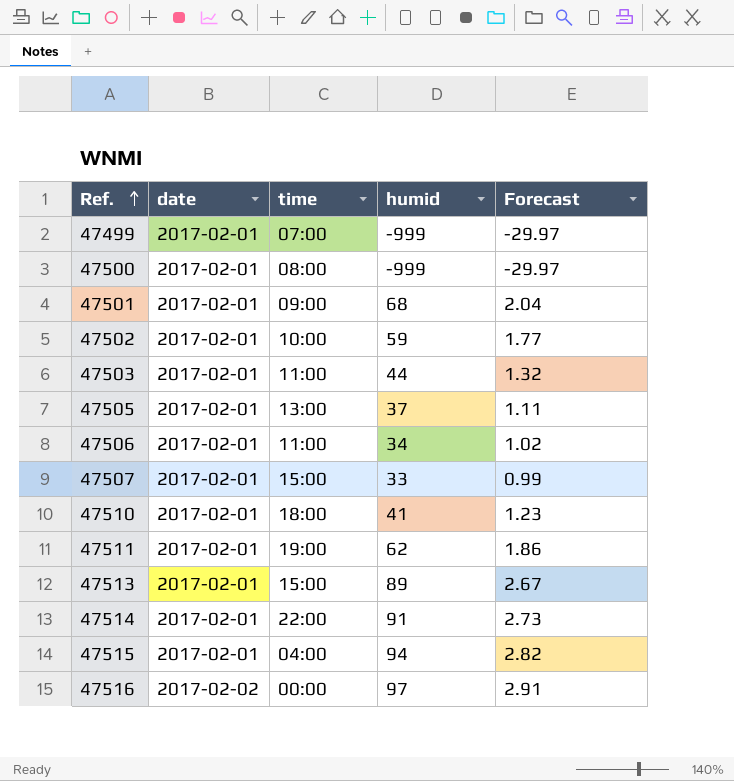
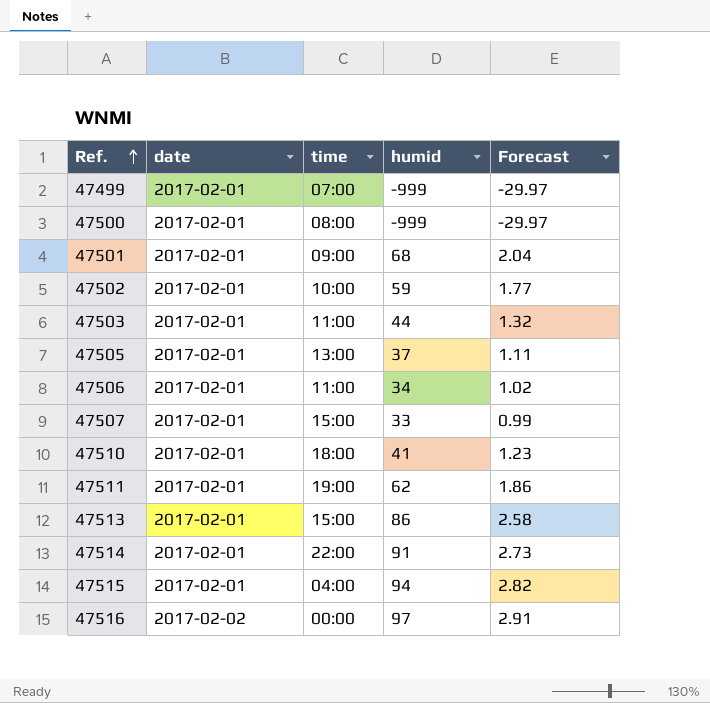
47513 | humid: 89 -> 86
47513 | Forecast: 2.67 -> 2.58

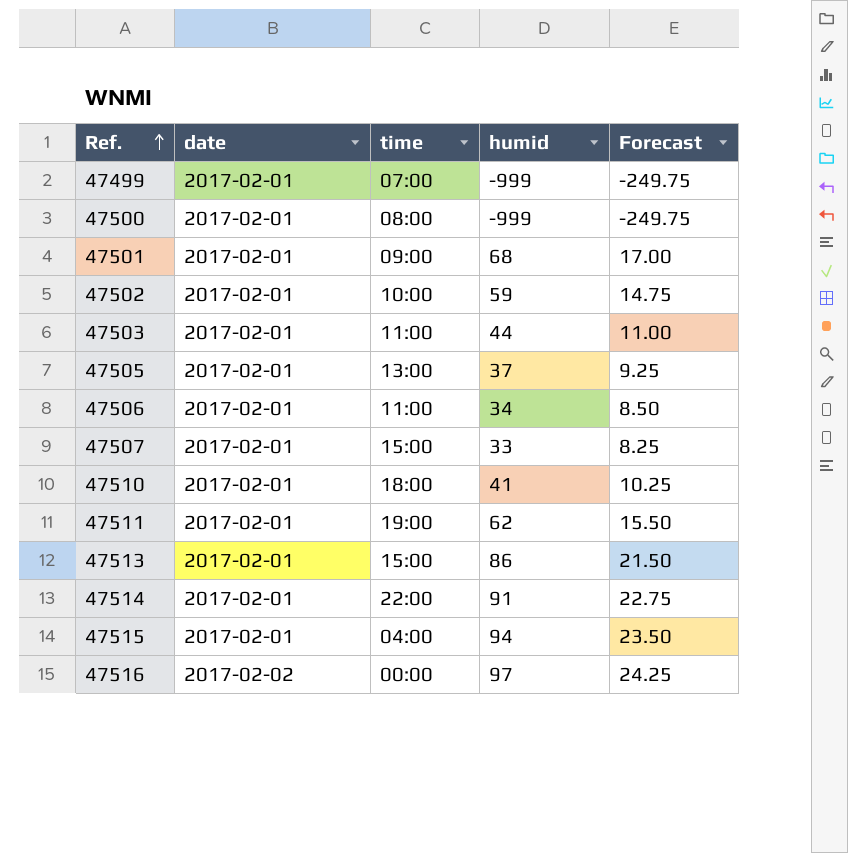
column Forecast | formula: [humid] * 0.03 -> [humid] * 0.25

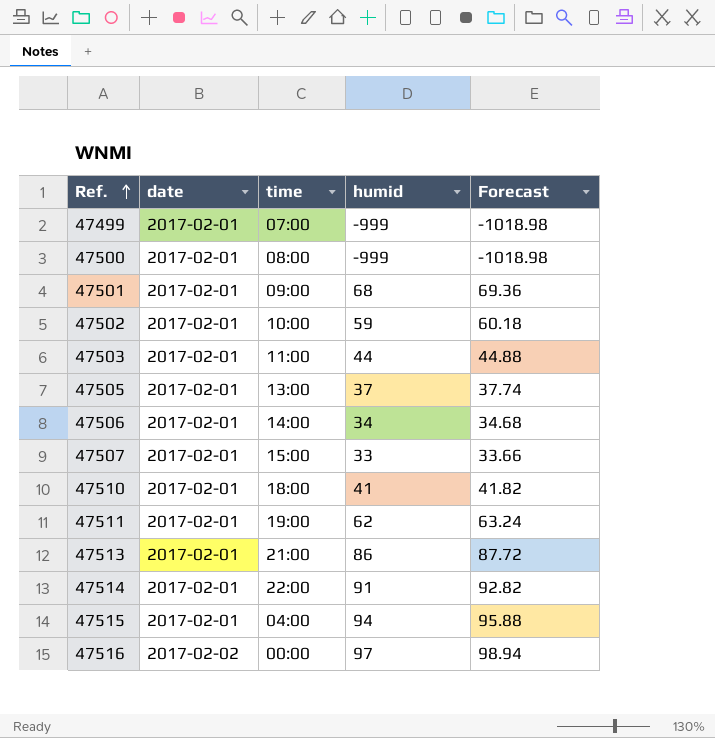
column Forecast | formula: [humid] * 0.25 -> [humid] * 1.02
47506 | time: 11:00 -> 14:00
47513 | time: 15:00 -> 21:00

